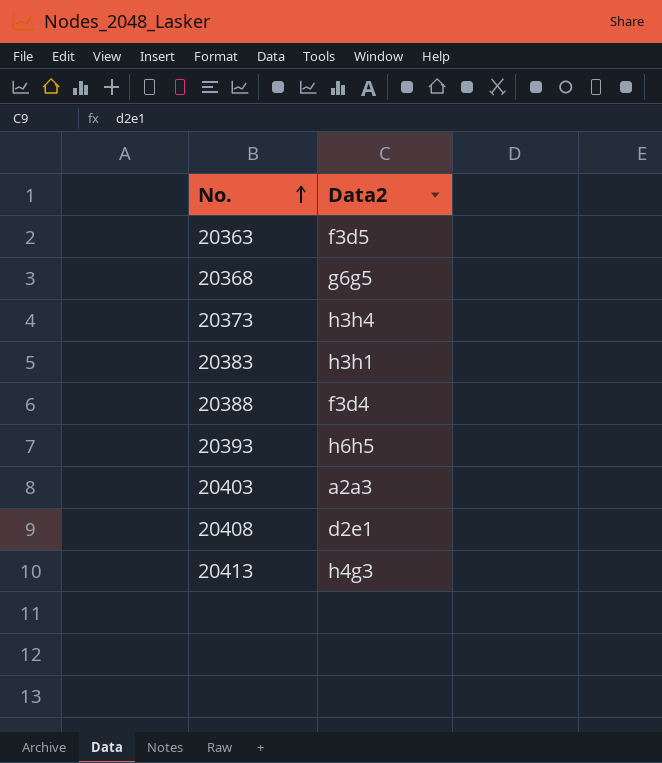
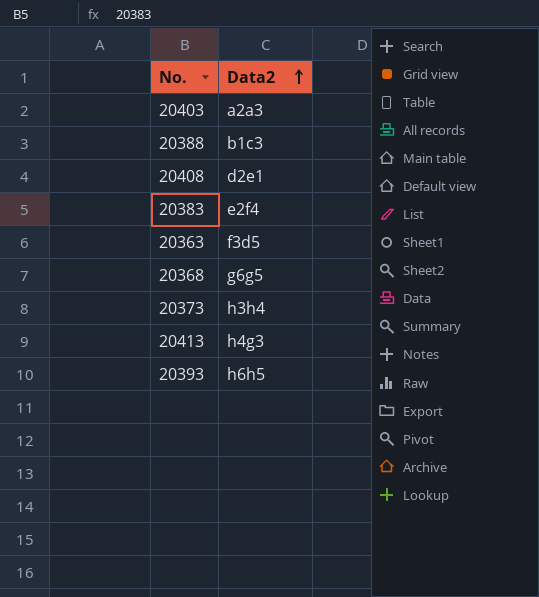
row order: No. ascending -> Data2 ascending
20388 | Data2: f3d4 -> b1c3
20383 | Data2: h3h1 -> e2f4

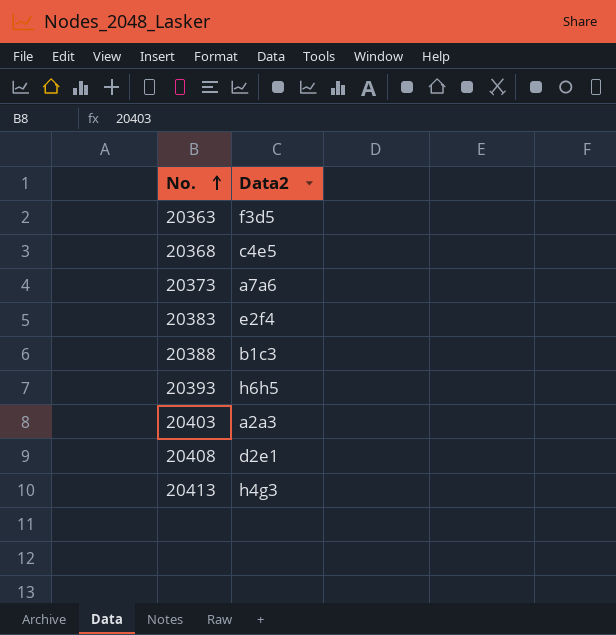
row order: Data2 ascending -> No. ascending
20368 | Data2: g6g5 -> c4e5
20373 | Data2: h3h4 -> a7a6

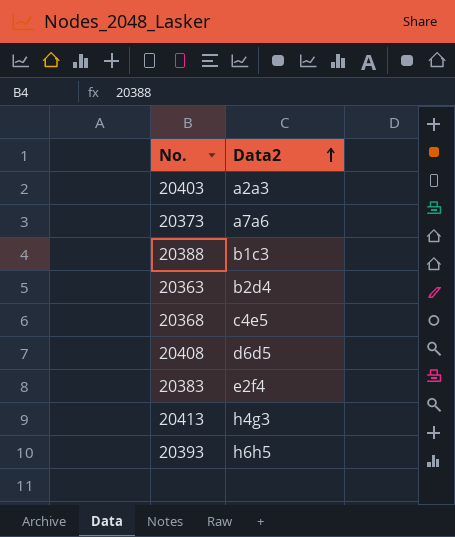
row order: No. ascending -> Data2 ascending
20363 | Data2: f3d5 -> b2d4
20408 | Data2: d2e1 -> d6d5

